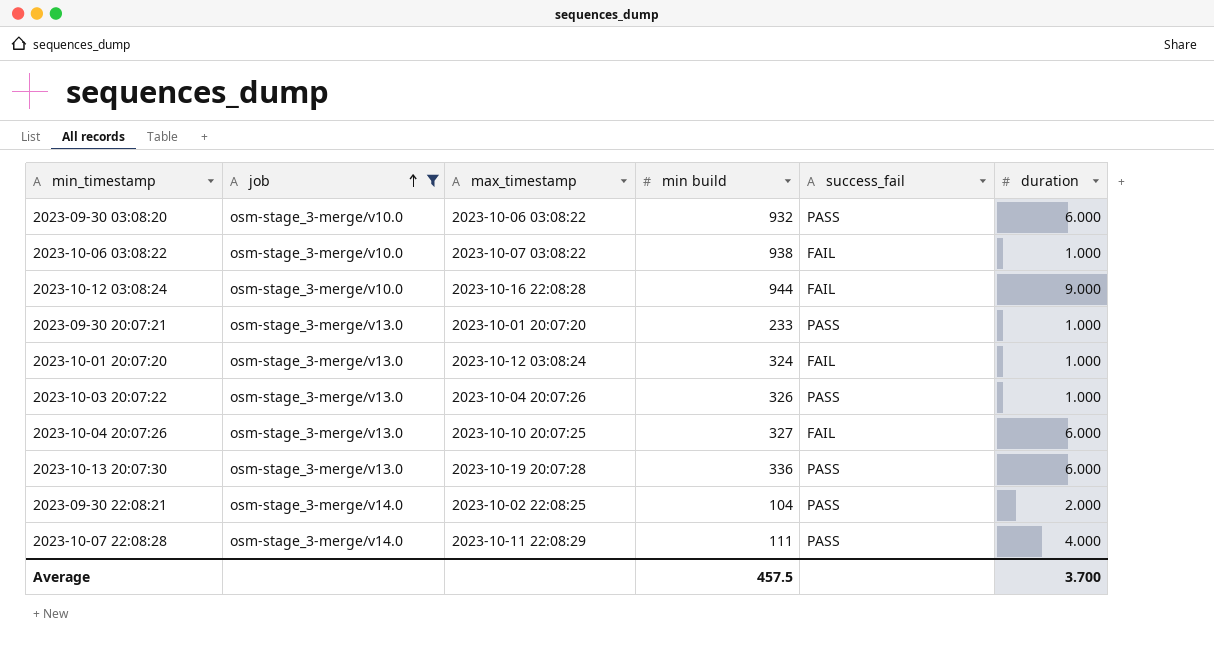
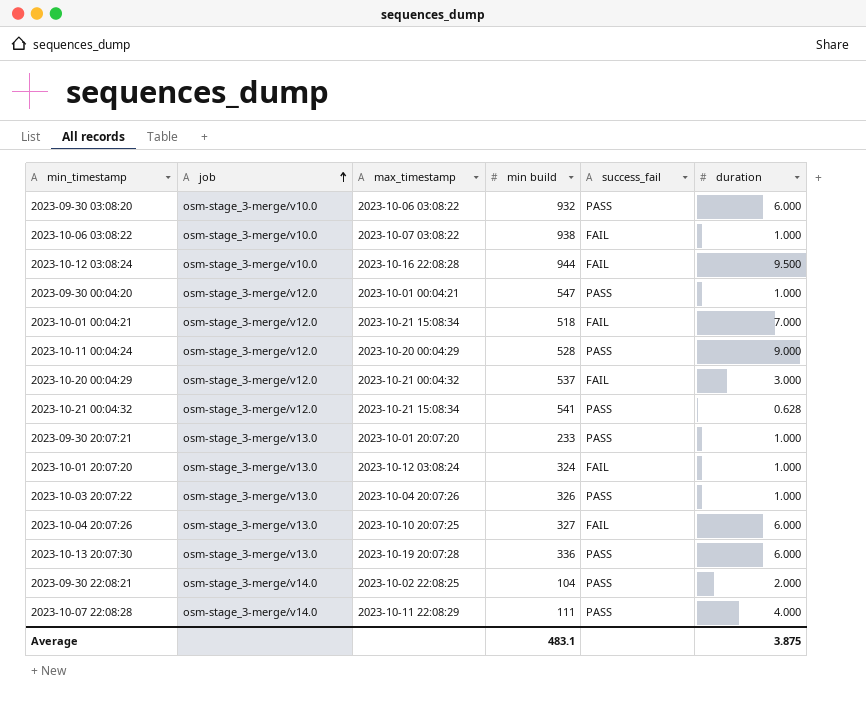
filter: job != osm-stage_3-merge/v12.0 -> none
2023-10-12 03:08:24 | duration: 9.000 -> 9.500
Average | min build: 457.5 -> 483.1
Average | duration: 3.700 -> 3.875

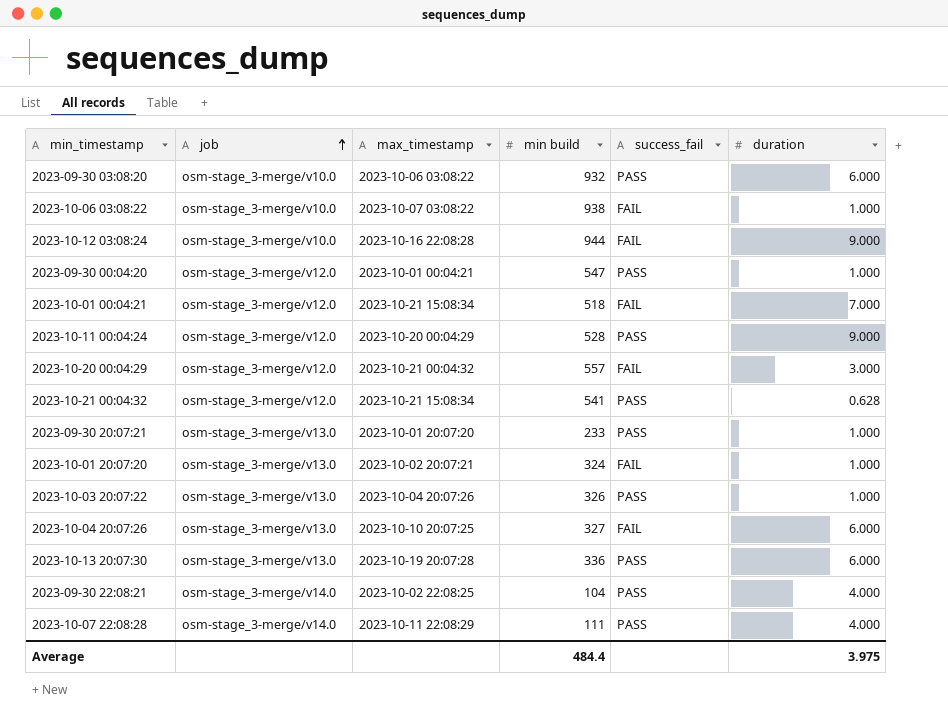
2023-10-12 03:08:24 | duration: 9.500 -> 9.000
2023-10-20 00:04:29 | min build: 537 -> 557
2023-10-01 20:07:20 | max_timestamp: 2023-10-12 03:08:24 -> 2023-10-02 20:07:21
2023-09-30 22:08:21 | duration: 2.000 -> 4.000
Average | min build: 483.1 -> 484.4
Average | duration: 3.875 -> 3.975

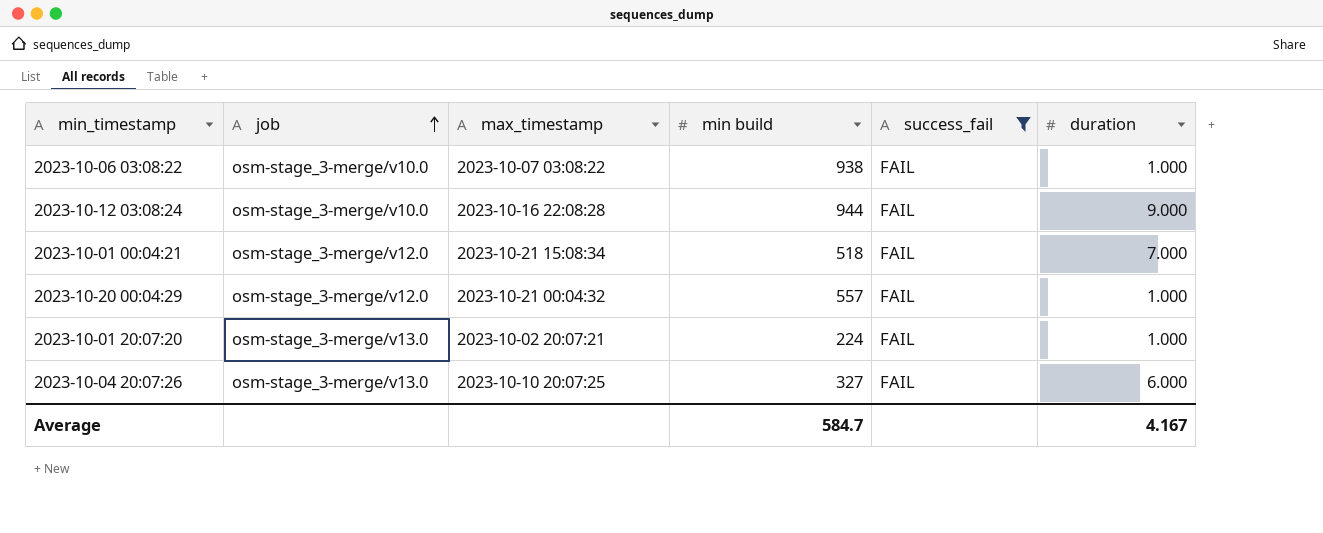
filter: none -> success_fail = FAIL
2023-10-20 00:04:29 | duration: 3.000 -> 1.000
2023-10-01 20:07:20 | min build: 324 -> 224
Average | min build: 484.4 -> 584.7
Average | duration: 3.975 -> 4.167

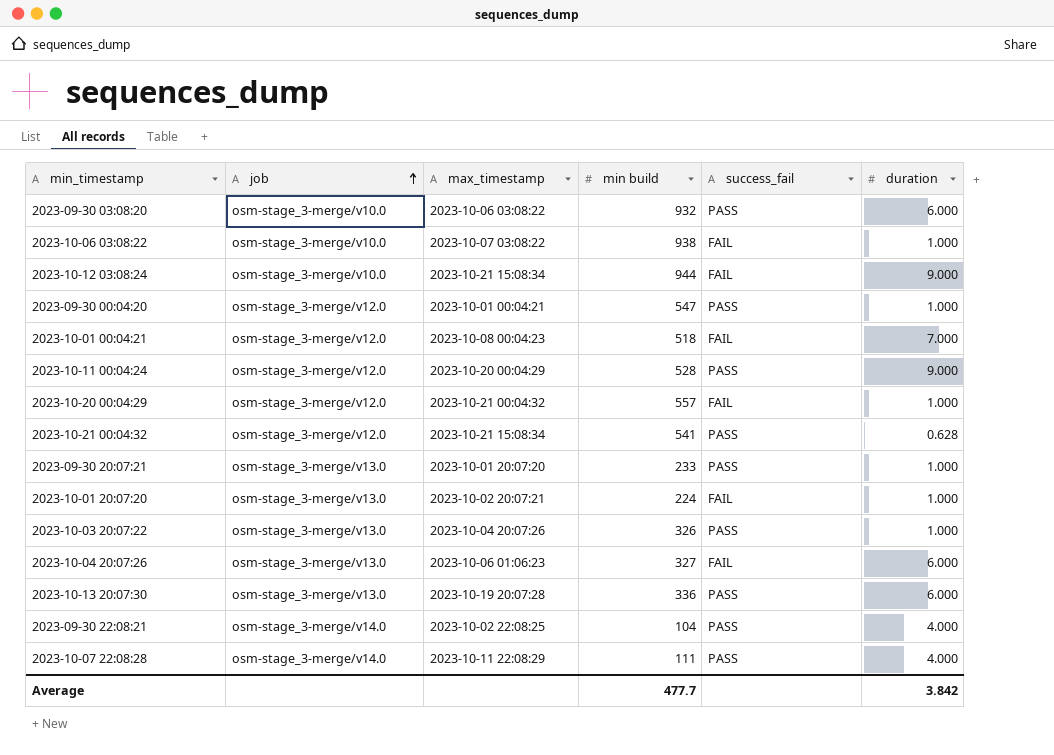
filter: success_fail = FAIL -> none
2023-10-12 03:08:24 | max_timestamp: 2023-10-16 22:08:28 -> 2023-10-21 15:08:34
2023-10-01 00:04:21 | max_timestamp: 2023-10-21 15:08:34 -> 2023-10-08 00:04:23
2023-10-04 20:07:26 | max_timestamp: 2023-10-10 20:07:25 -> 2023-10-06 01:06:23
Average | min build: 584.7 -> 477.7
Average | duration: 4.167 -> 3.842

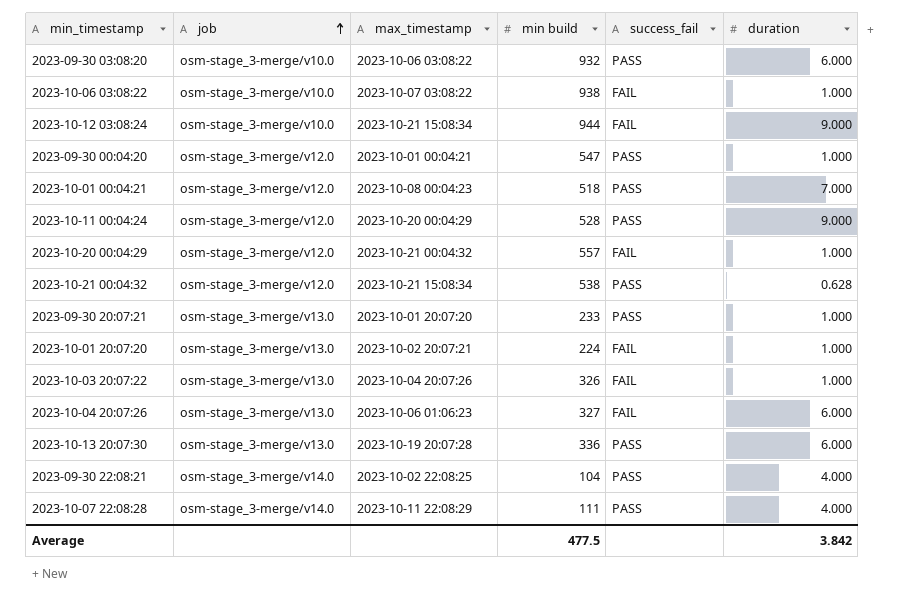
2023-10-01 00:04:21 | success_fail: FAIL -> PASS
2023-10-21 00:04:32 | min build: 541 -> 538
2023-10-03 20:07:22 | success_fail: PASS -> FAIL
Average | min build: 477.7 -> 477.5

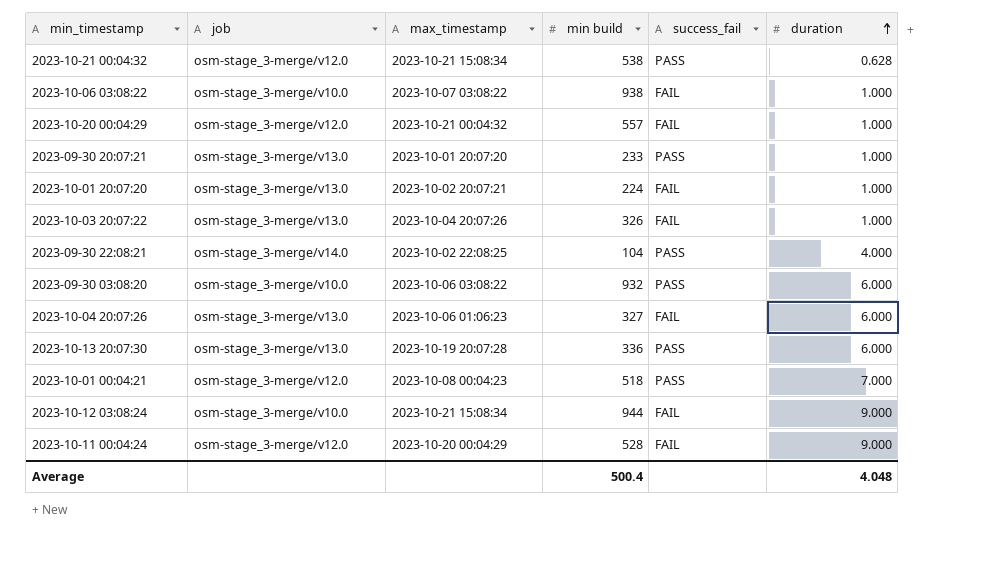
row order: job ascending -> duration ascending
row 2023-09-30 00:04:20: osm-stage_3-merge/v12.0 | 2023-10-01 00:04:21 | 547 | PASS | 1.000 -> none
row 2023-10-07 22:08:28: osm-stage_3-merge/v14.0 | 2023-10-11 22:08:29 | 111 | PASS | 4.000 -> none
2023-10-11 00:04:24 | success_fail: PASS -> FAIL
Average | min build: 477.5 -> 500.4
Average | duration: 3.842 -> 4.048

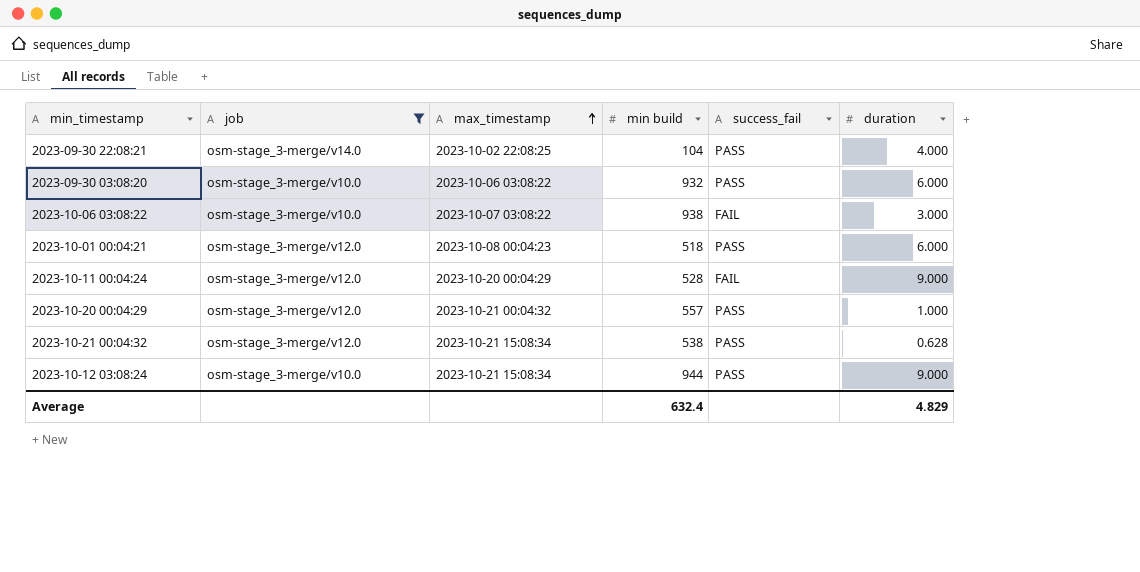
filter: none -> job != osm-stage_3-merge/v13.0
row order: duration ascending -> max_timestamp ascending
2023-10-06 03:08:22 | duration: 1.000 -> 3.000
2023-10-01 00:04:21 | duration: 7.000 -> 6.000
2023-10-20 00:04:29 | success_fail: FAIL -> PASS
2023-10-12 03:08:24 | success_fail: FAIL -> PASS
Average | min build: 500.4 -> 632.4
Average | duration: 4.048 -> 4.829

